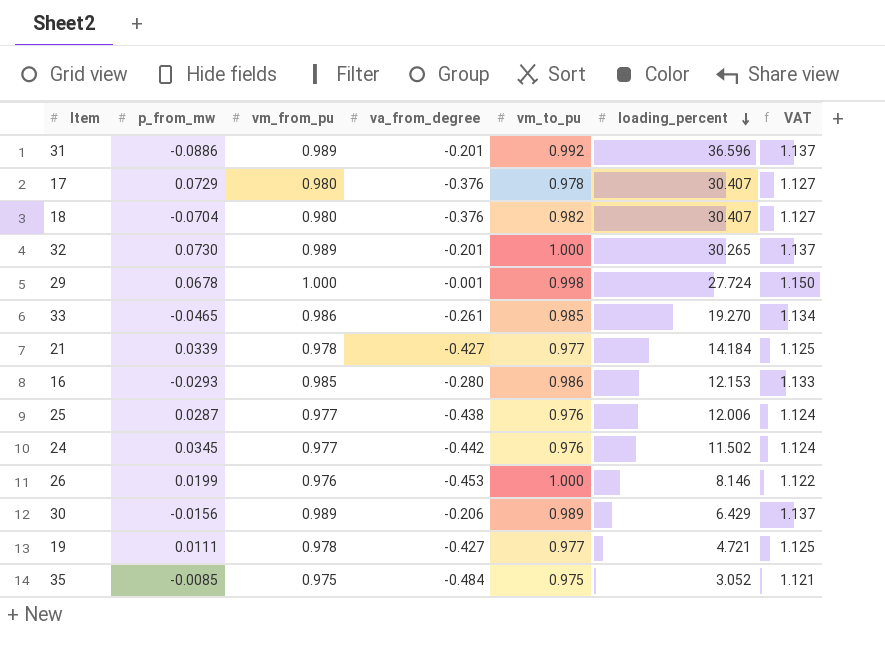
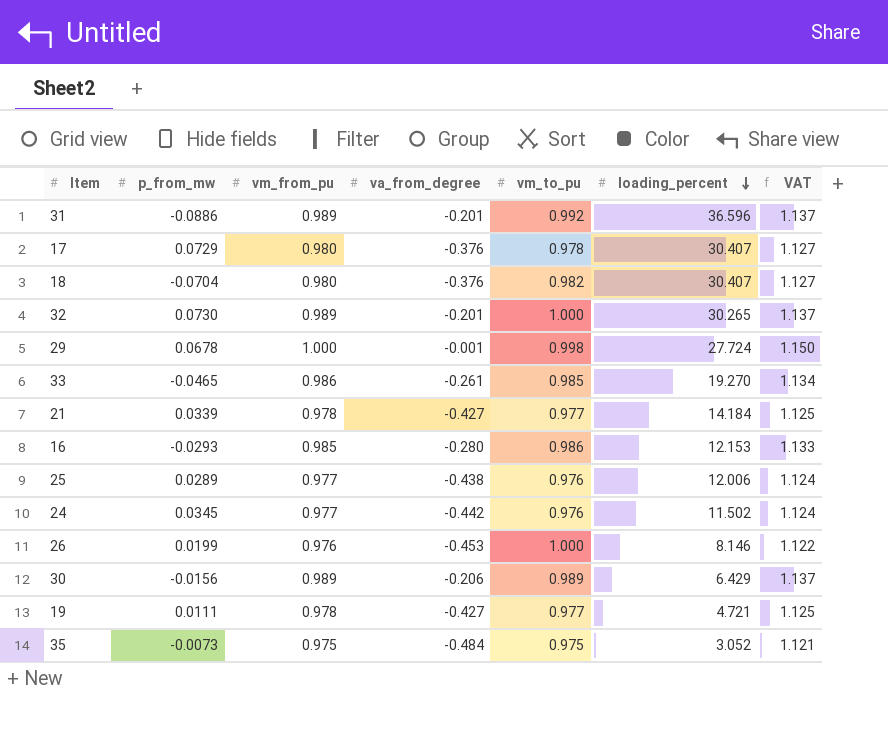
25 | p_from_mw: 0.0287 -> 0.0289
35 | p_from_mw: -0.0085 -> -0.0073

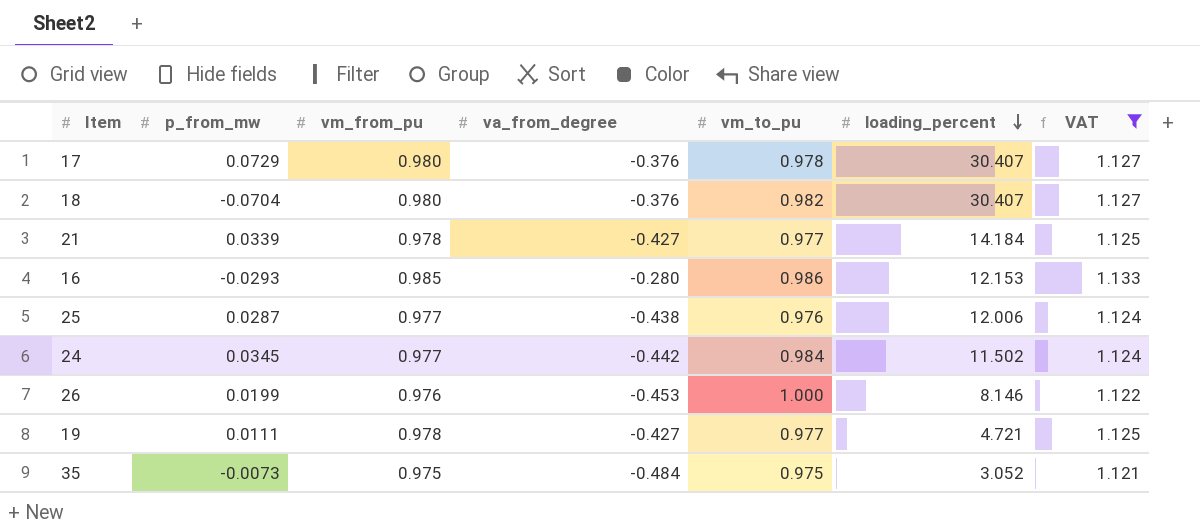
filter: none -> VAT <= 1.133
25 | p_from_mw: 0.0289 -> 0.0287
24 | vm_to_pu: 0.976 -> 0.984

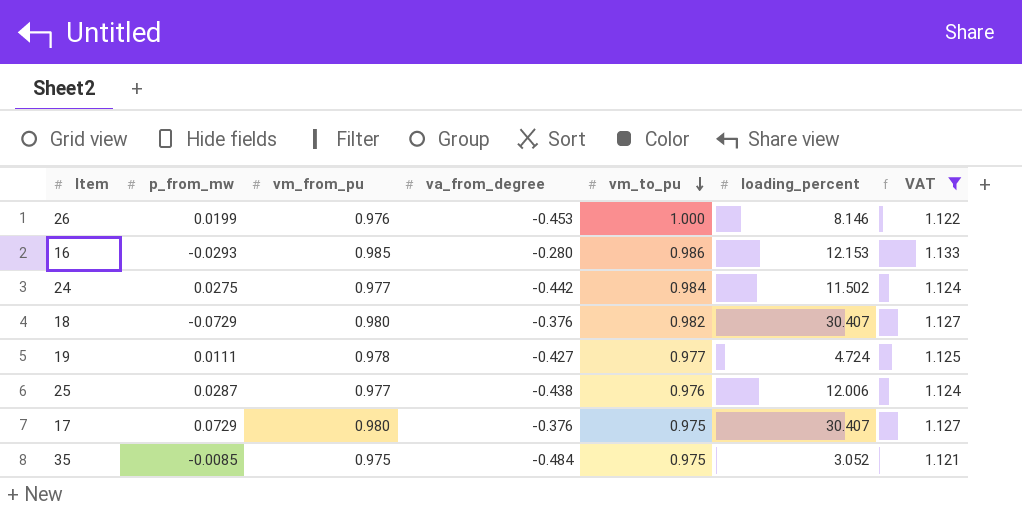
row order: loading_percent descending -> vm_to_pu descending
row 21: 0.0339 | 0.978 | -0.427 | 0.977 | 14.184 | 1.125 -> none
24 | p_from_mw: 0.0345 -> 0.0275
18 | p_from_mw: -0.0704 -> -0.0729
19 | loading_percent: 4.721 -> 4.724
17 | vm_to_pu: 0.978 -> 0.975
35 | p_from_mw: -0.0073 -> -0.0085

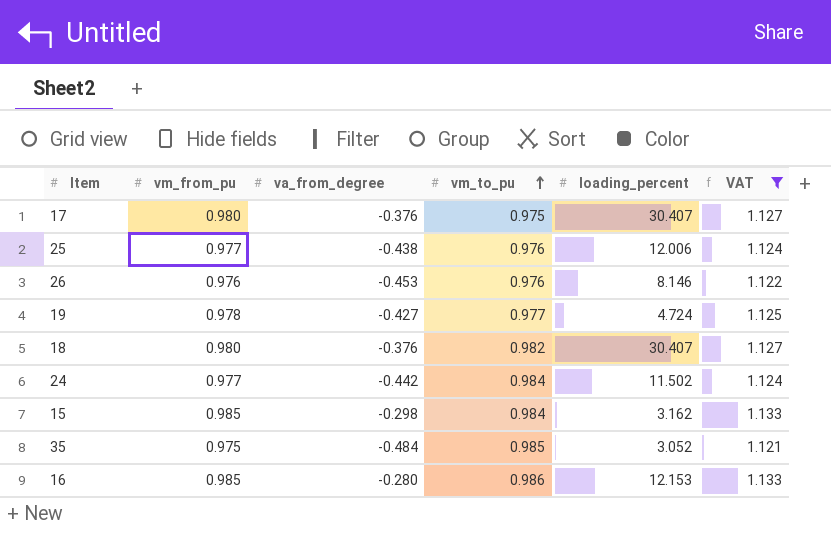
row order: vm_to_pu descending -> vm_to_pu ascending
column p_from_mw | position: 2 -> none
26 | vm_to_pu: 1.000 -> 0.976
row 15: none -> 0.985 | -0.298 | 0.984 | 3.162 | 1.133
35 | vm_to_pu: 0.975 -> 0.985

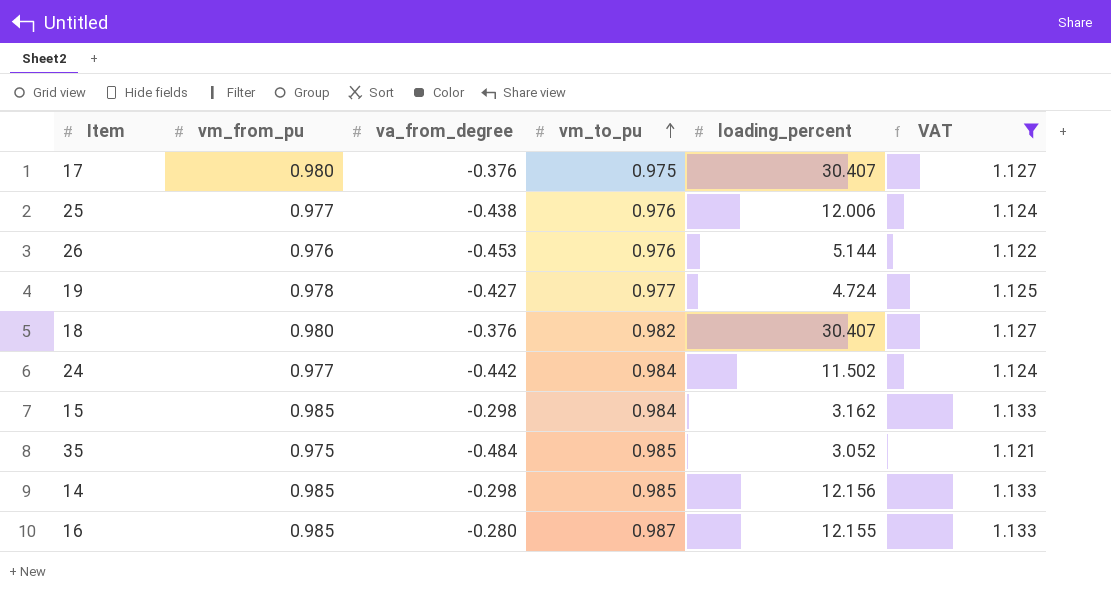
26 | loading_percent: 8.146 -> 5.144
row 14: none -> 0.985 | -0.298 | 0.985 | 12.156 | 1.133
16 | vm_to_pu: 0.986 -> 0.987
16 | loading_percent: 12.153 -> 12.155

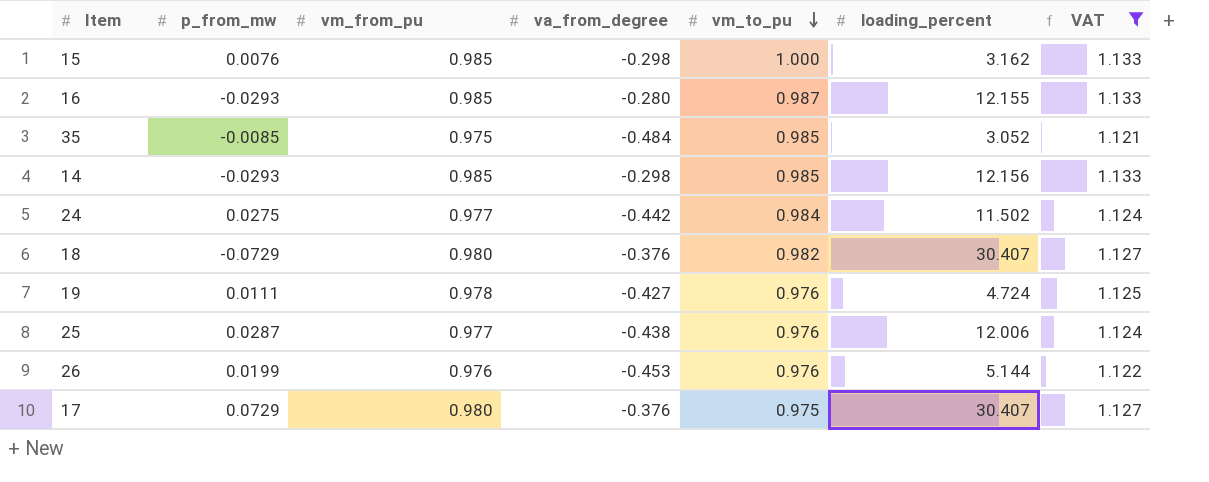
row order: vm_to_pu ascending -> vm_to_pu descending
column p_from_mw | position: none -> 2
15 | vm_to_pu: 0.984 -> 1.000
19 | vm_to_pu: 0.977 -> 0.976

